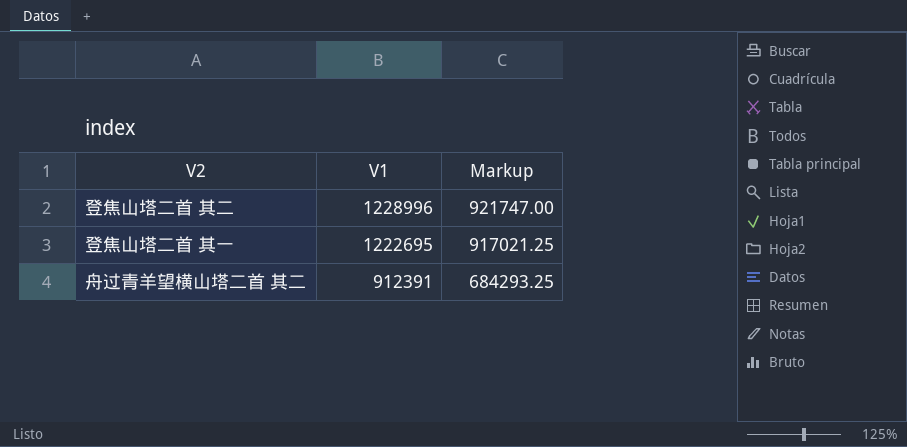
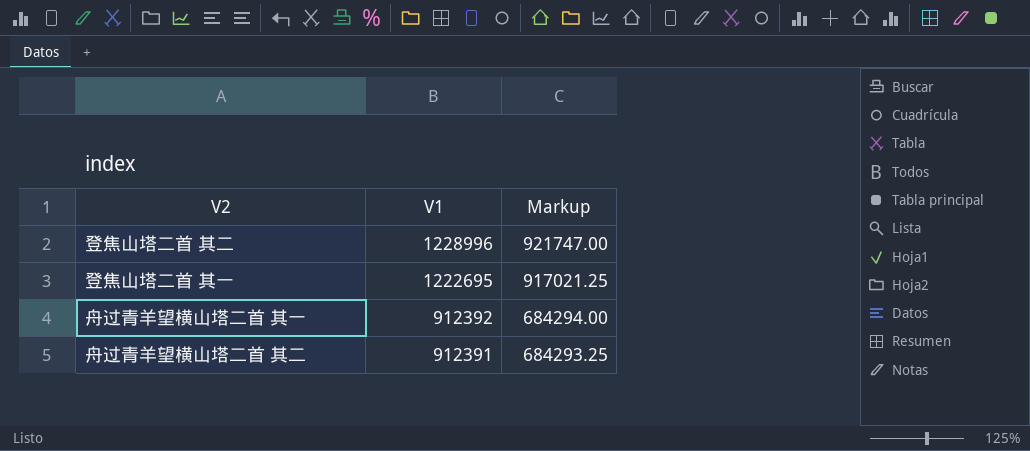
row 舟过青羊望横山塔二首 其一: none -> 912392 | 684294.00

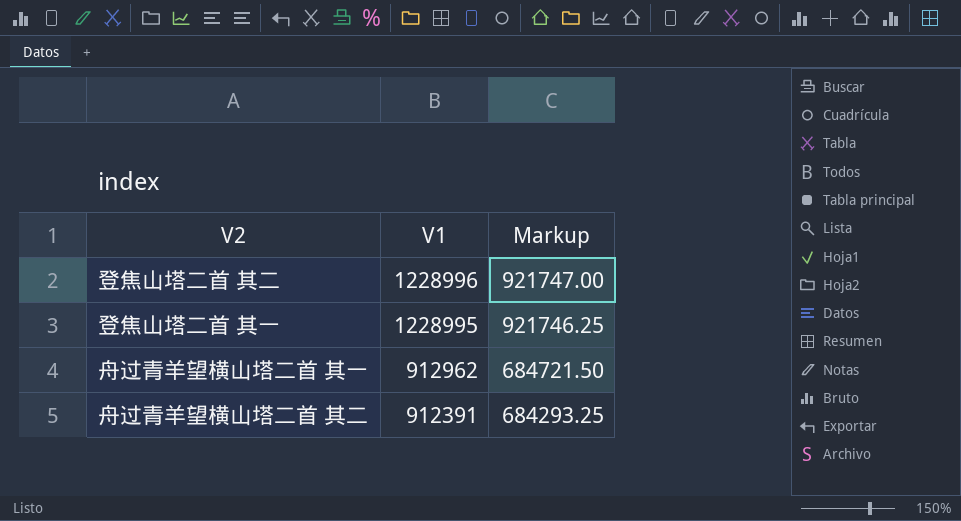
登焦山塔二首 其一 | V1: 1222695 -> 1228995
登焦山塔二首 其一 | Markup: 917021.25 -> 921746.25
舟过青羊望横山塔二首 其一 | V1: 912392 -> 912962
舟过青羊望横山塔二首 其一 | Markup: 684294.00 -> 684721.50

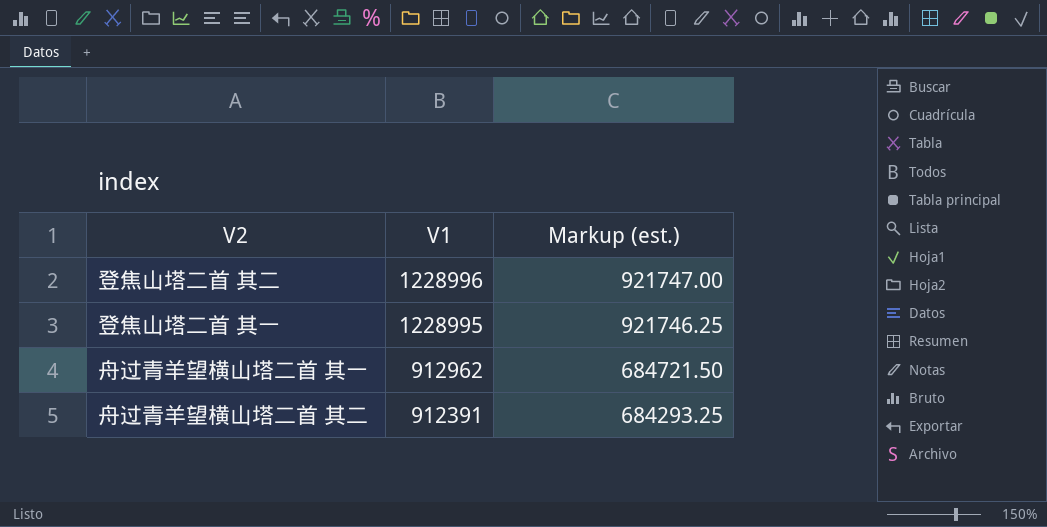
column name: Markup -> Markup (est.)

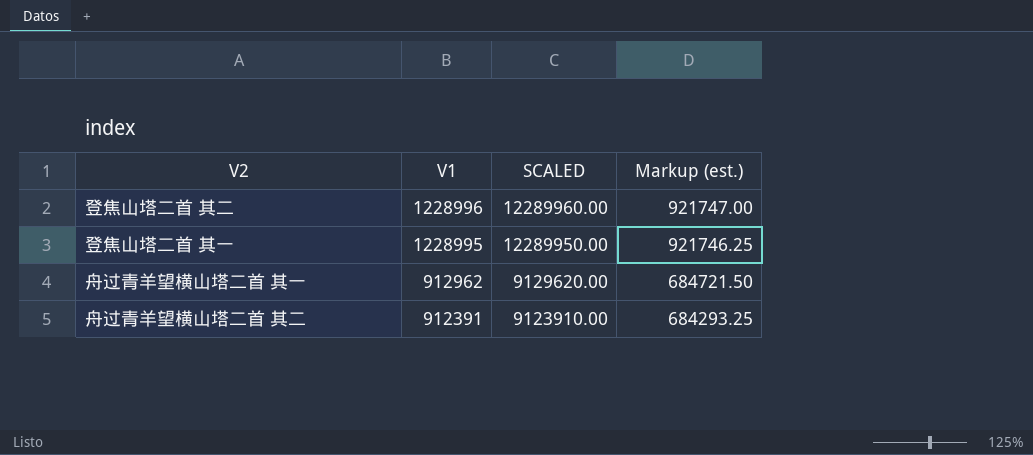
column SCALED | formula: none -> [V1] * 10

